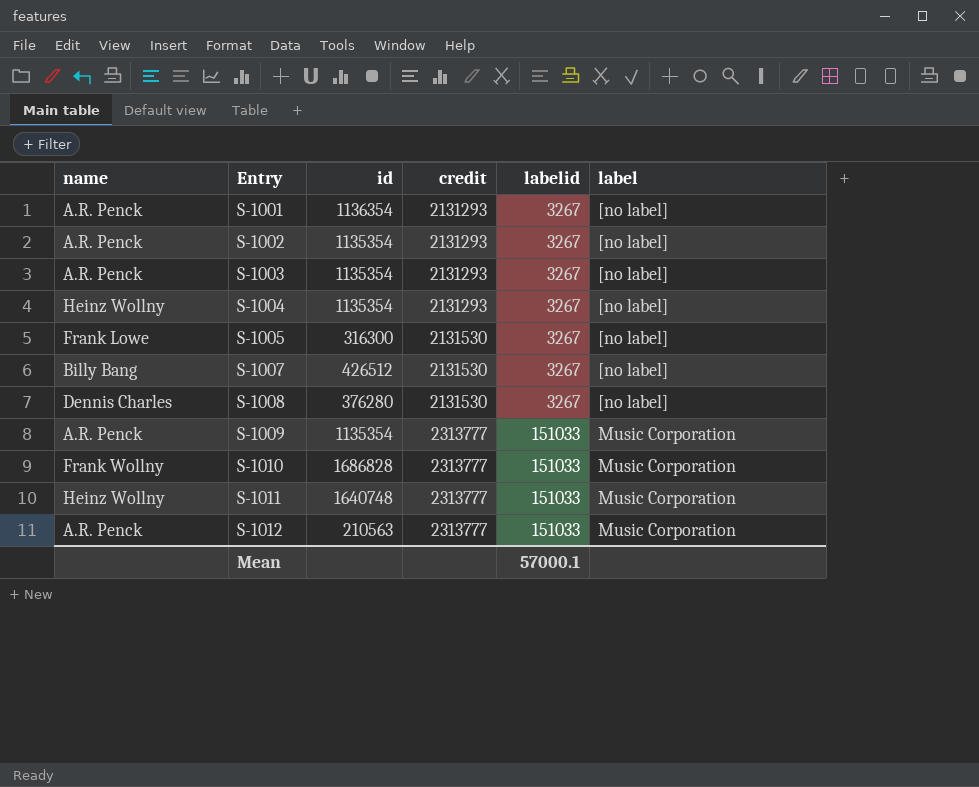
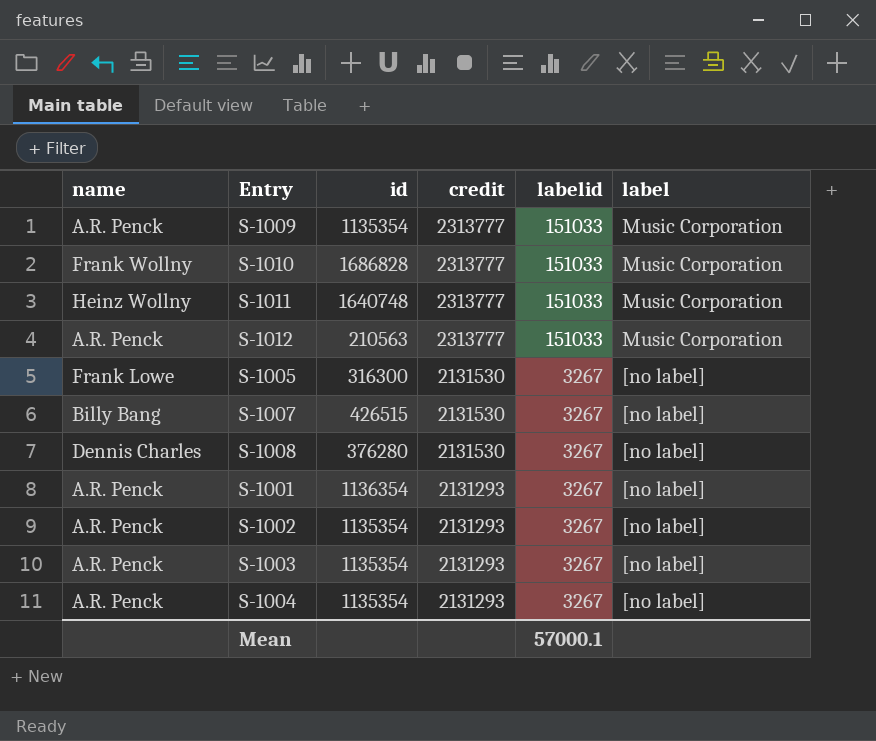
row order: Entry ascending -> credit descending
S-1007 | id: 426512 -> 426515
S-1004 | name: Heinz Wollny -> A.R. Penck

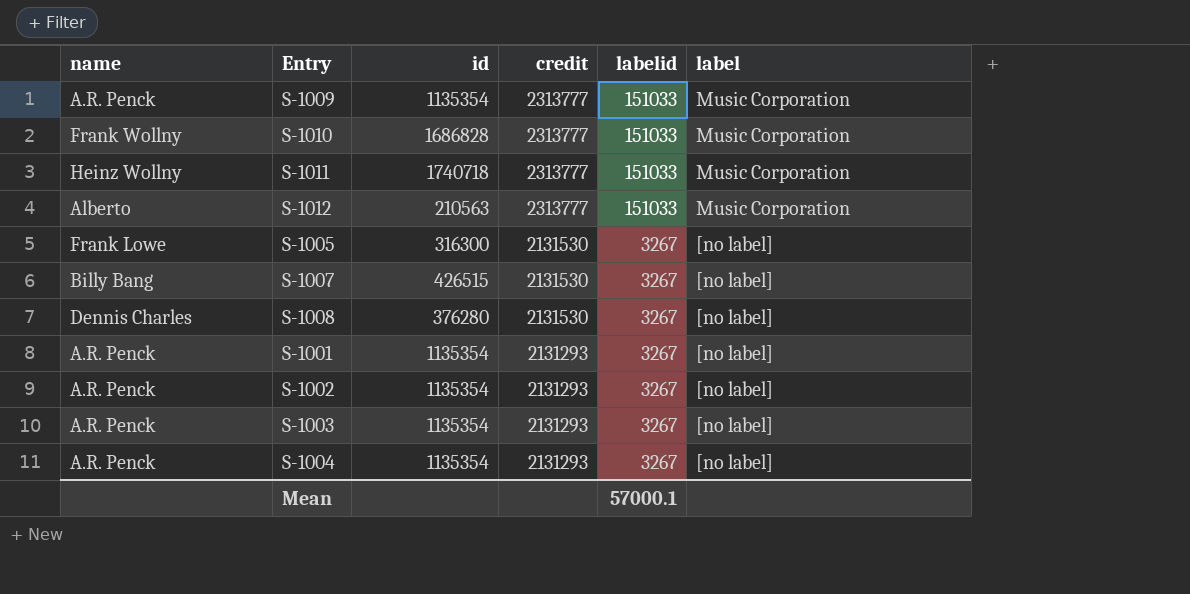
S-1011 | id: 1640748 -> 1740718
S-1012 | name: A.R. Penck -> Alberto
S-1001 | id: 1136354 -> 1135354

